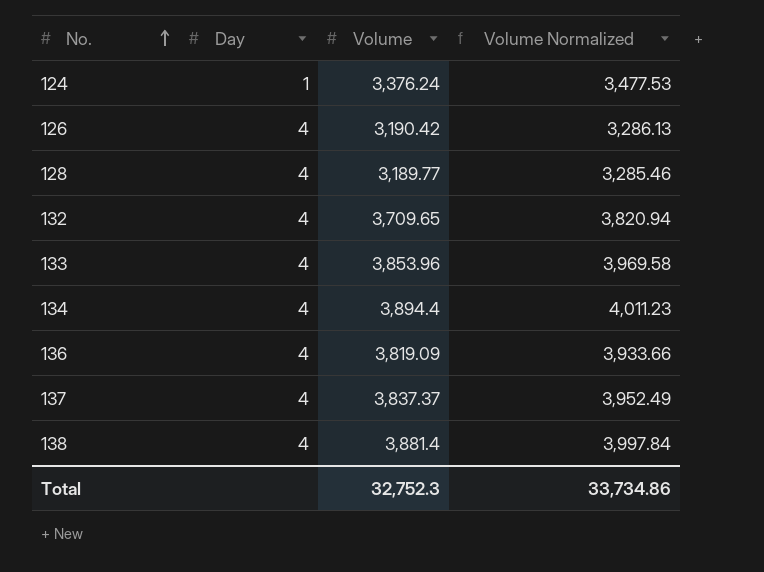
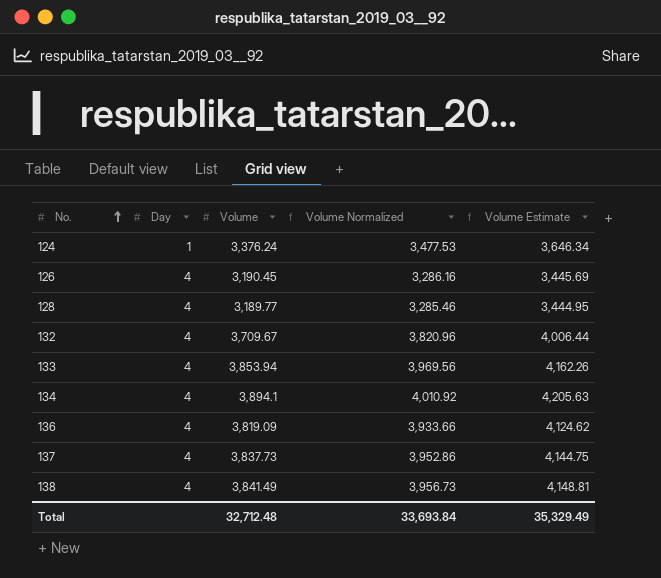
column Volume Estimate | formula: none -> [Volume] * 1.08
126 | Volume: 3,190.42 -> 3,190.45
126 | Volume Normalized: 3,286.13 -> 3,286.16
132 | Volume: 3,709.65 -> 3,709.67
132 | Volume Normalized: 3,820.94 -> 3,820.96
133 | Volume: 3,853.96 -> 3,853.94
133 | Volume Normalized: 3,969.58 -> 3,969.56
134 | Volume: 3,894.4 -> 3,894.1
134 | Volume Normalized: 4,011.23 -> 4,010.92
137 | Volume: 3,837.37 -> 3,837.73
137 | Volume Normalized: 3,952.49 -> 3,952.86
138 | Volume: 3,881.4 -> 3,841.49
138 | Volume Normalized: 3,997.84 -> 3,956.73
Total | Volume: 32,752.3 -> 32,712.48
Total | Volume Normalized: 33,734.86 -> 33,693.84

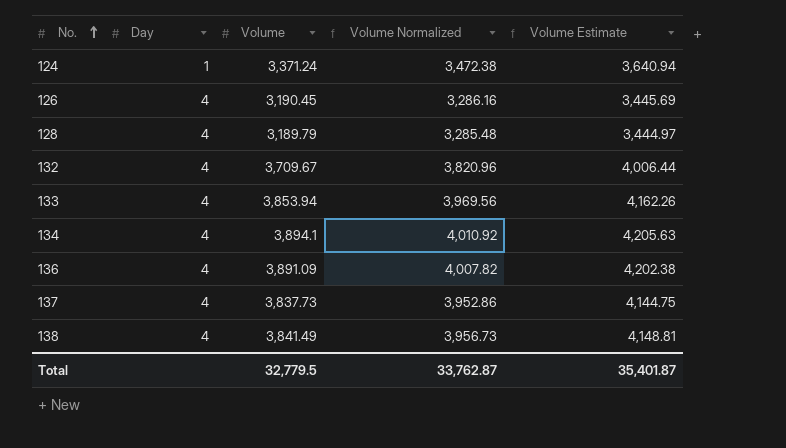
124 | Volume: 3,376.24 -> 3,371.24
124 | Volume Normalized: 3,477.53 -> 3,472.38
124 | Volume Estimate: 3,646.34 -> 3,640.94
128 | Volume: 3,189.77 -> 3,189.79
128 | Volume Normalized: 3,285.46 -> 3,285.48
128 | Volume Estimate: 3,444.95 -> 3,444.97
136 | Volume: 3,819.09 -> 3,891.09
136 | Volume Normalized: 3,933.66 -> 4,007.82
136 | Volume Estimate: 4,124.62 -> 4,202.38
Total | Volume: 32,712.48 -> 32,779.5
Total | Volume Normalized: 33,693.84 -> 33,762.87
Total | Volume Estimate: 35,329.49 -> 35,401.87

